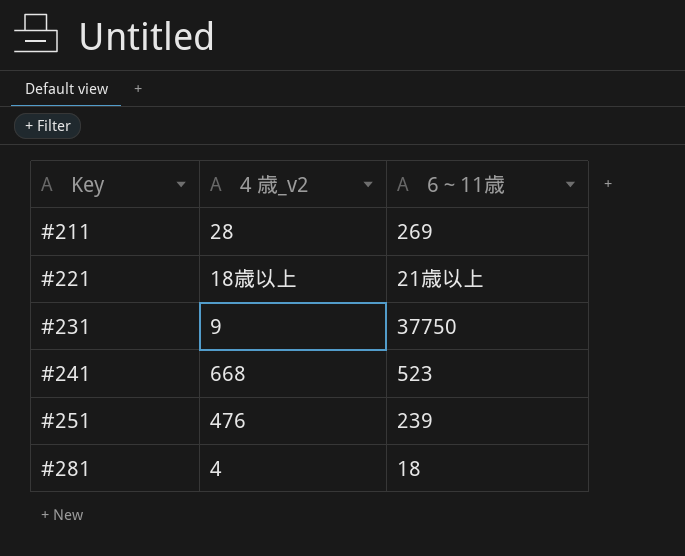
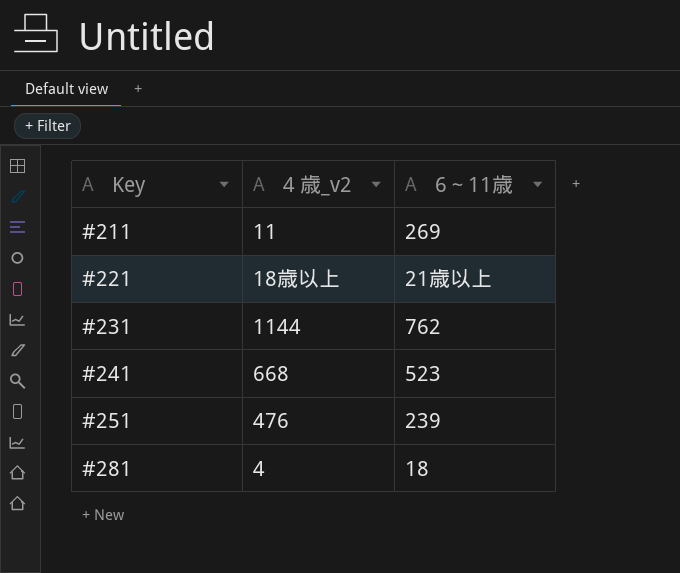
#211 | 4 歳_v2: 28 -> 11
#231 | 4 歳_v2: 9 -> 1144
#231 | 6～11歳: 37750 -> 762

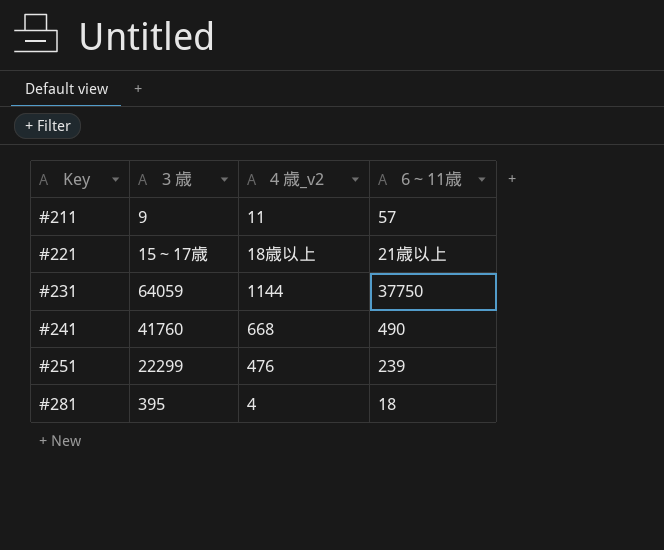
column 3 歳 | position: none -> 2
#211 | 6～11歳: 269 -> 57
#231 | 6～11歳: 762 -> 37750
#241 | 6～11歳: 523 -> 490

